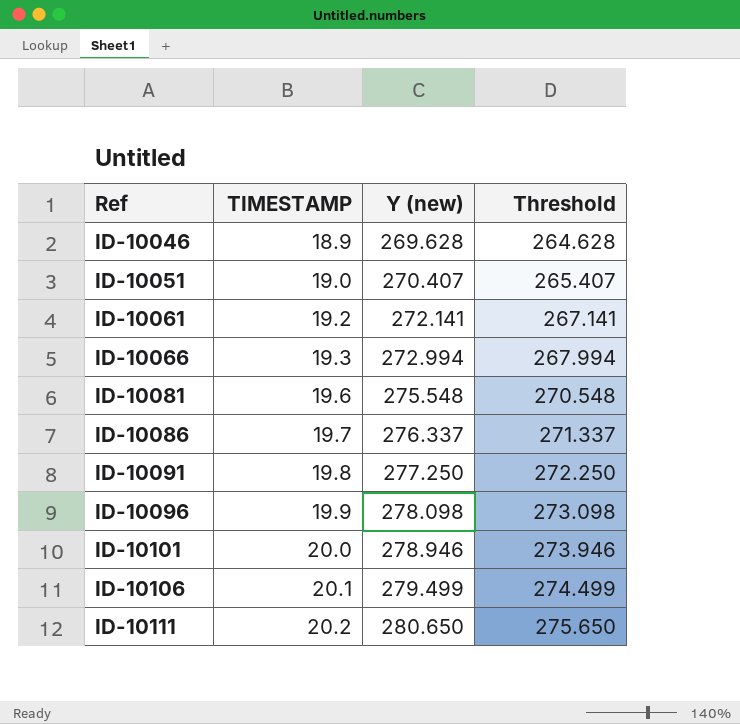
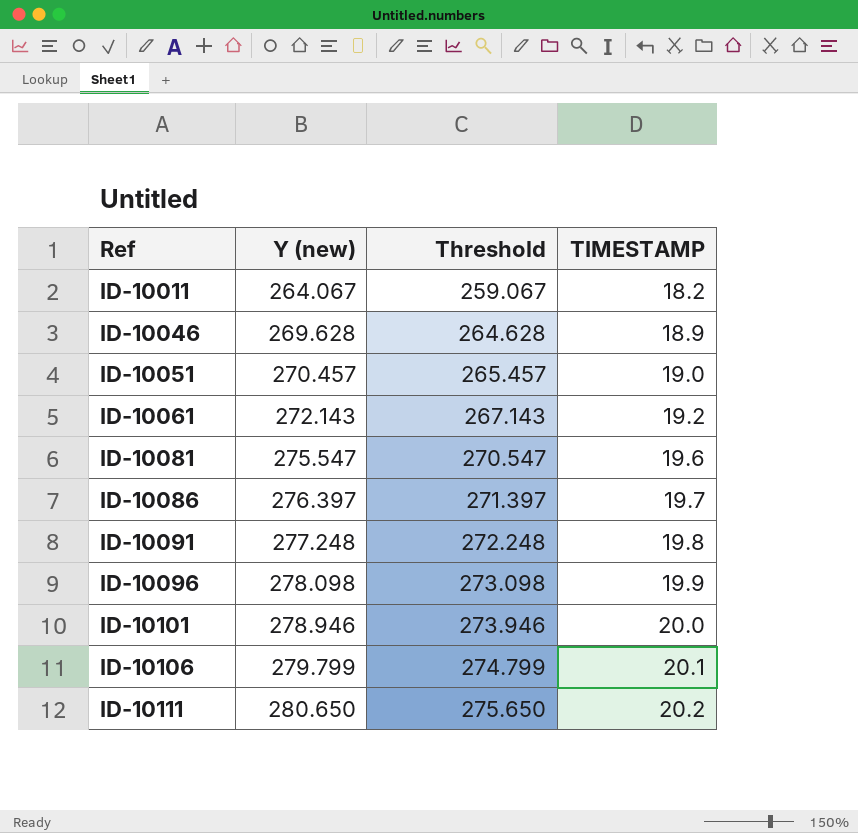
column TIMESTAMP | position: 2 -> 4
row ID-10066: 19.3 | 272.994 | 267.994 -> none
row ID-10011: none -> 264.067 | 259.067 | 18.2
ID-10051 | Y (new): 270.407 -> 270.457
ID-10051 | Threshold: 265.407 -> 265.457
ID-10061 | Y (new): 272.141 -> 272.143
ID-10061 | Threshold: 267.141 -> 267.143
ID-10081 | Y (new): 275.548 -> 275.547
ID-10081 | Threshold: 270.548 -> 270.547
ID-10086 | Y (new): 276.337 -> 276.397
ID-10086 | Threshold: 271.337 -> 271.397
ID-10091 | Y (new): 277.250 -> 277.248
ID-10091 | Threshold: 272.250 -> 272.248
ID-10106 | Y (new): 279.499 -> 279.799
ID-10106 | Threshold: 274.499 -> 274.799

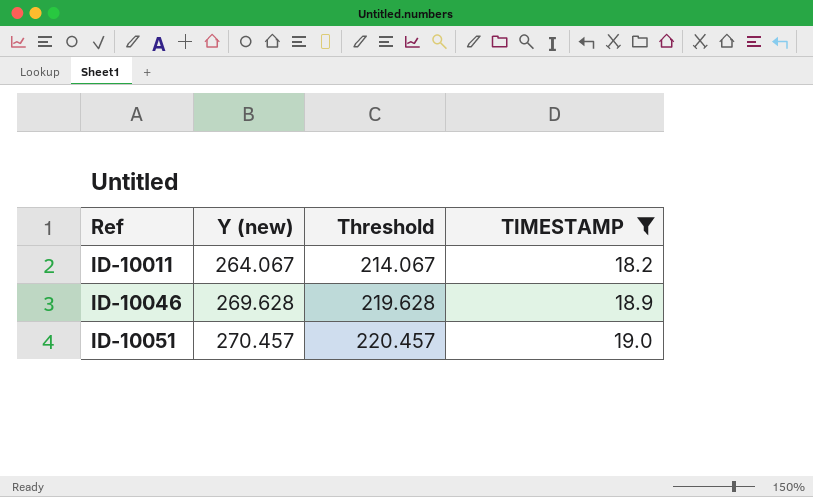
filter: none -> TIMESTAMP <= 19.0
column Threshold | formula: [Y (new)] - 5 -> [Y (new)] - 50

